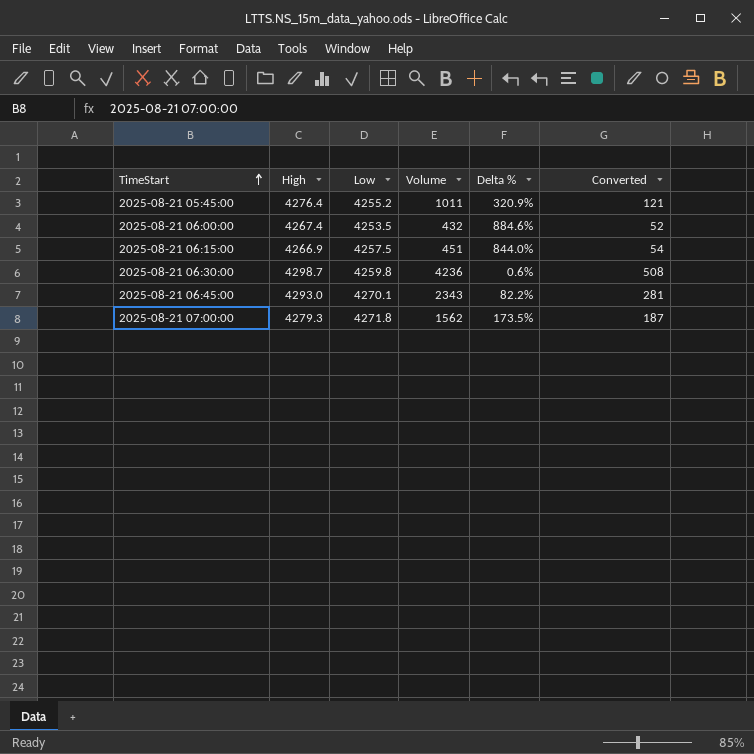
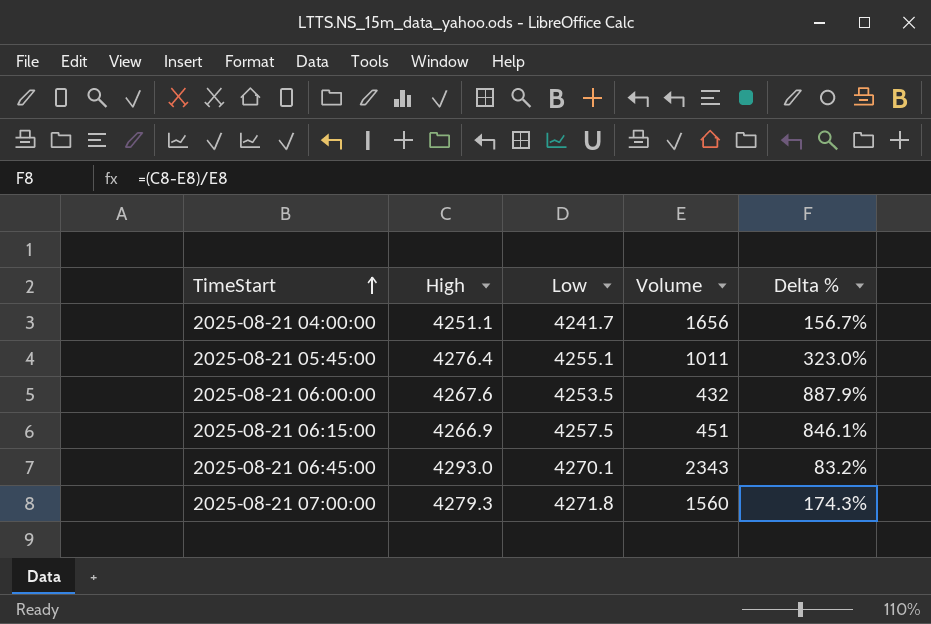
column Converted | formula: [Volume] * 0.12 -> none
column Delta % | formula: ([Low] - [Volume]) / [Volume] -> ([High] - [Volume]) / [Volume]
row 2025-08-21 06:30:00: 4298.7 | 4259.8 | 4236 | 0.6% | 508 -> none
row 2025-08-21 04:00:00: none -> 4251.1 | 4241.7 | 1656 | 156.7%
2025-08-21 05:45:00 | Low: 4255.2 -> 4255.1
2025-08-21 06:00:00 | High: 4267.4 -> 4267.6
2025-08-21 07:00:00 | Volume: 1562 -> 1560

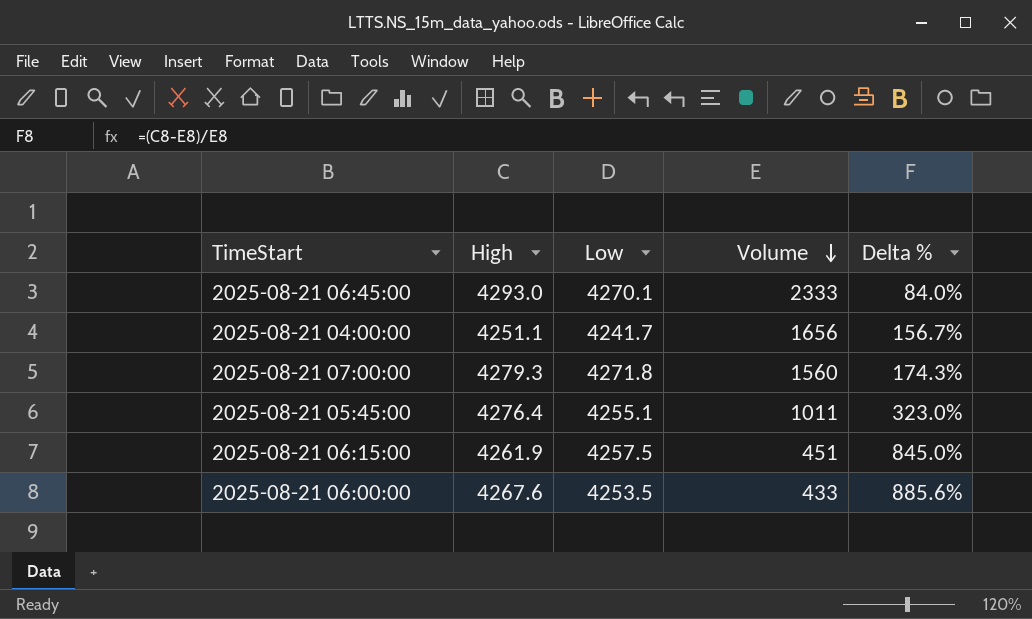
row order: TimeStart ascending -> Volume descending
2025-08-21 06:45:00 | Volume: 2343 -> 2333
2025-08-21 06:45:00 | Delta %: 83.2% -> 84.0%
2025-08-21 06:15:00 | High: 4266.9 -> 4261.9
2025-08-21 06:15:00 | Delta %: 846.1% -> 845.0%
2025-08-21 06:00:00 | Volume: 432 -> 433
2025-08-21 06:00:00 | Delta %: 887.9% -> 885.6%

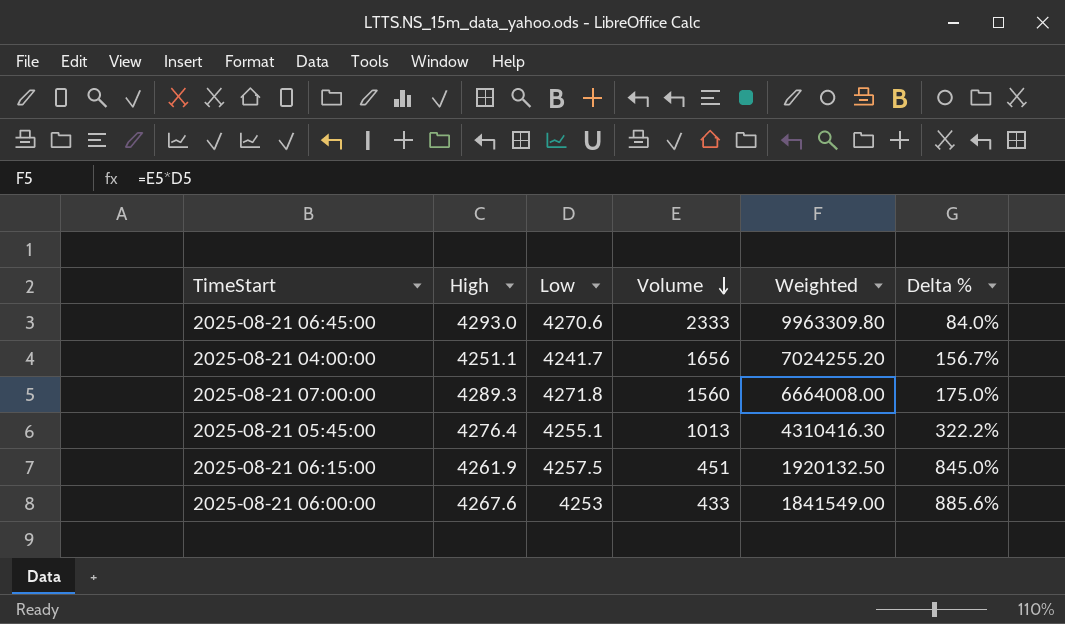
column Weighted | formula: none -> [Low] * [Volume]
2025-08-21 06:45:00 | Low: 4270.1 -> 4270.6
2025-08-21 07:00:00 | High: 4279.3 -> 4289.3
2025-08-21 07:00:00 | Delta %: 174.3% -> 175.0%
2025-08-21 05:45:00 | Volume: 1011 -> 1013
2025-08-21 05:45:00 | Delta %: 323.0% -> 322.2%
2025-08-21 06:00:00 | Low: 4253.5 -> 4253

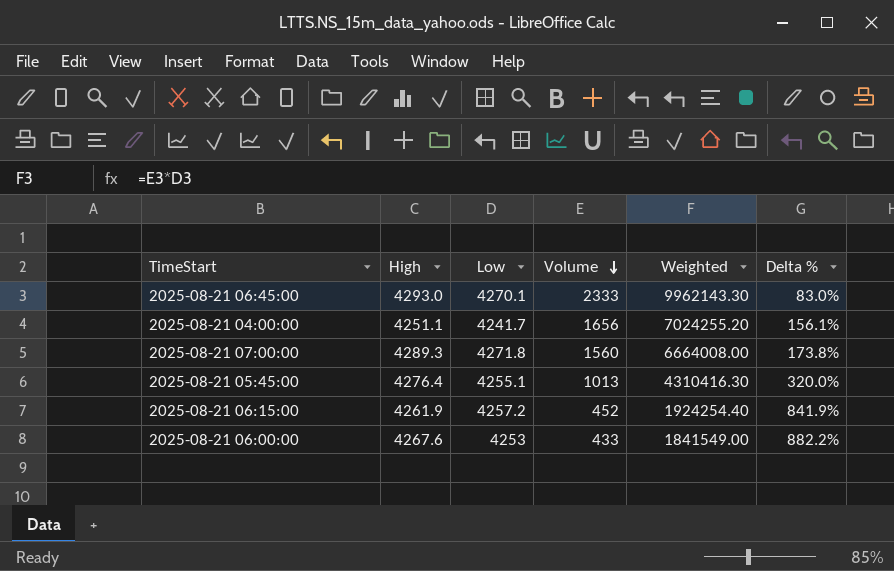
column Delta % | formula: ([High] - [Volume]) / [Volume] -> ([Low] - [Volume]) / [Volume]
2025-08-21 06:45:00 | Low: 4270.6 -> 4270.1
2025-08-21 06:45:00 | Weighted: 9963309.80 -> 9962143.30
2025-08-21 06:15:00 | Low: 4257.5 -> 4257.2
2025-08-21 06:15:00 | Volume: 451 -> 452
2025-08-21 06:15:00 | Weighted: 1920132.50 -> 1924254.40

